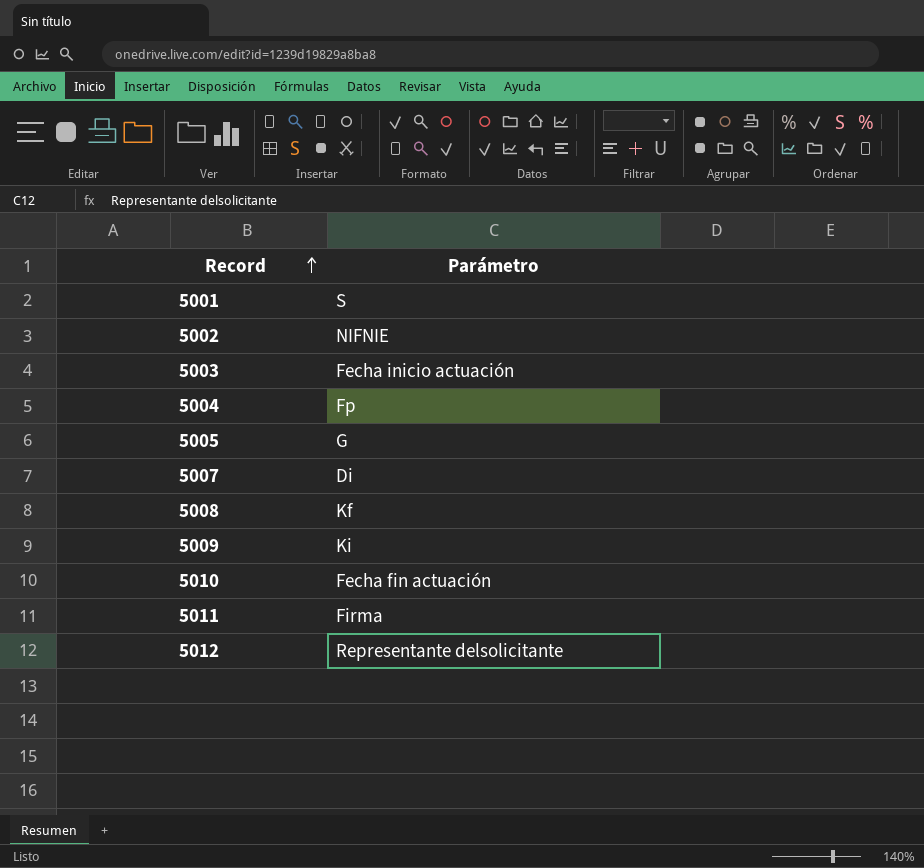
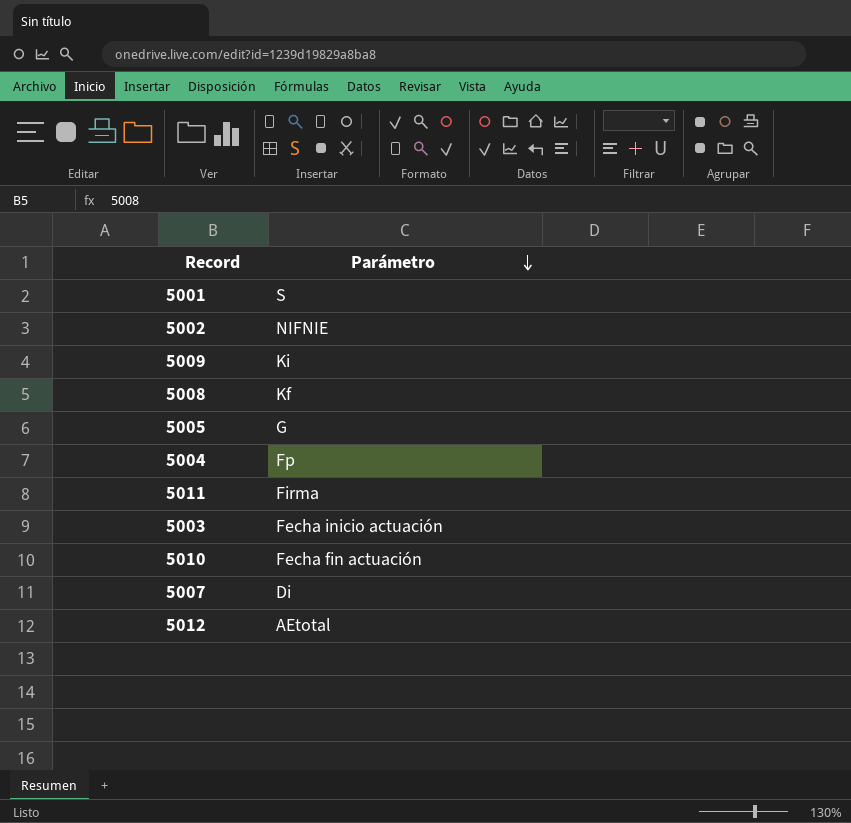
row order: Record ascending -> Parámetro descending
5012 | Parámetro: Representante delsolicitante -> AEtotal

